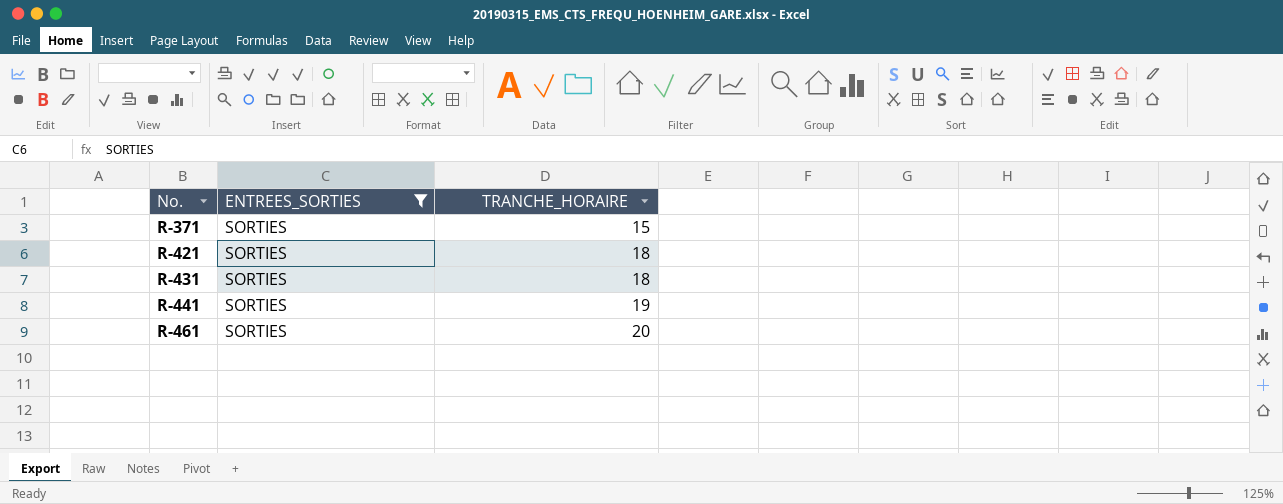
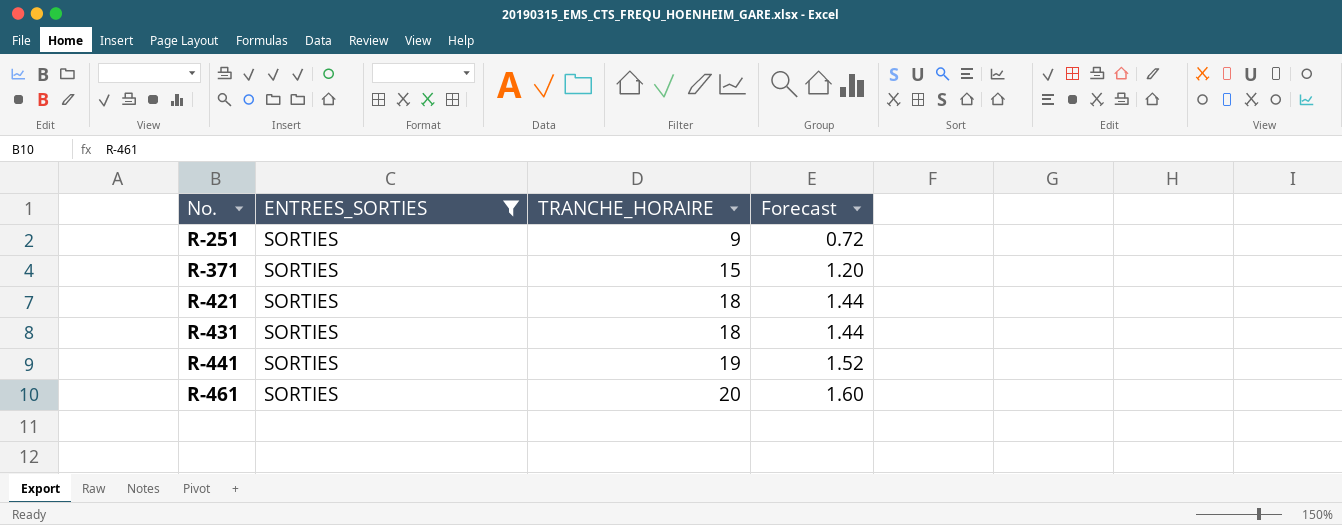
column Forecast | formula: none -> [TRANCHE_HORAIRE] * 0.08
row R-251: none -> SORTIES | 9 | 0.72

